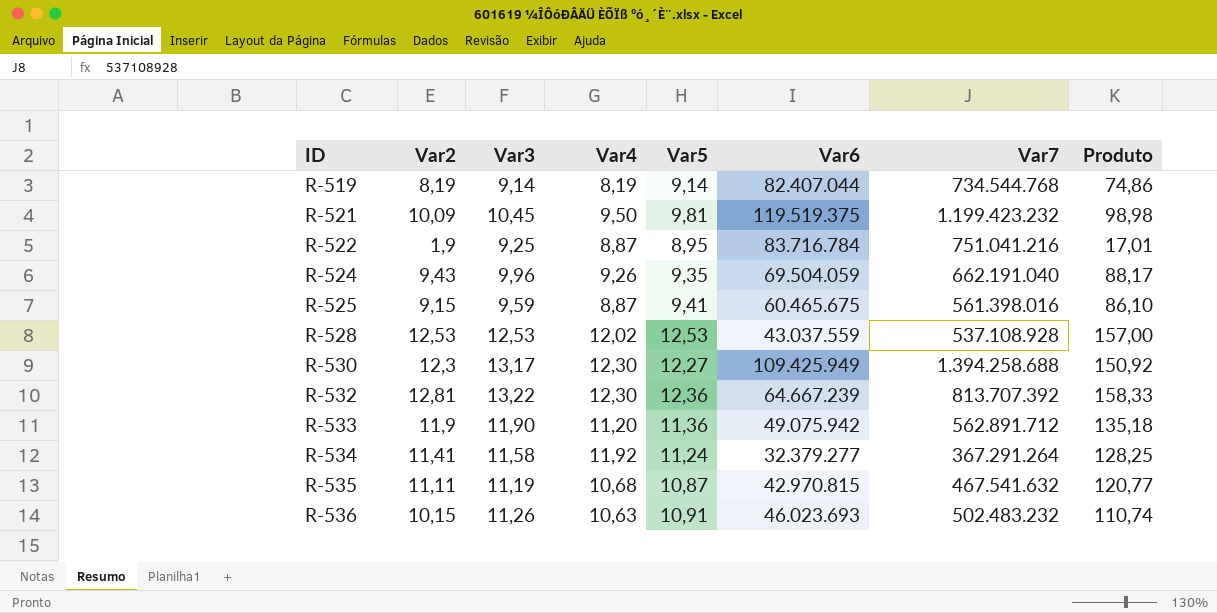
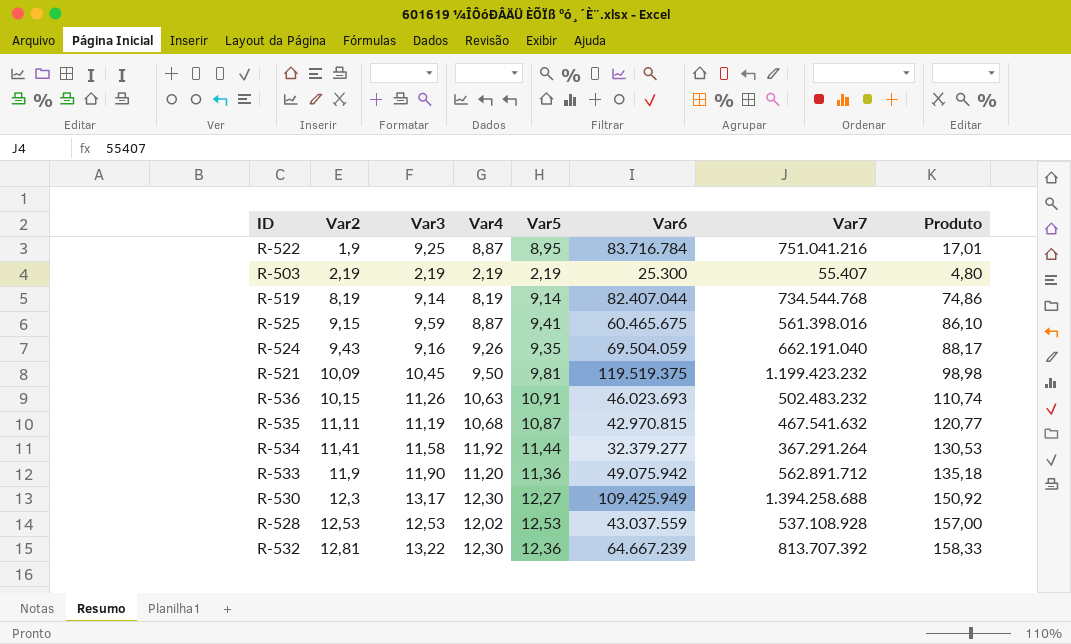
row order: ID ascending -> Var2 ascending
row R-503: none -> 2,19 | 2,19 | 2,19 | 2,19 | 25.300 | 55.407 | 4,80
R-524 | Var3: 9,96 -> 9,16
R-534 | Var5: 11,24 -> 11,44
R-534 | Produto: 128,25 -> 130,53

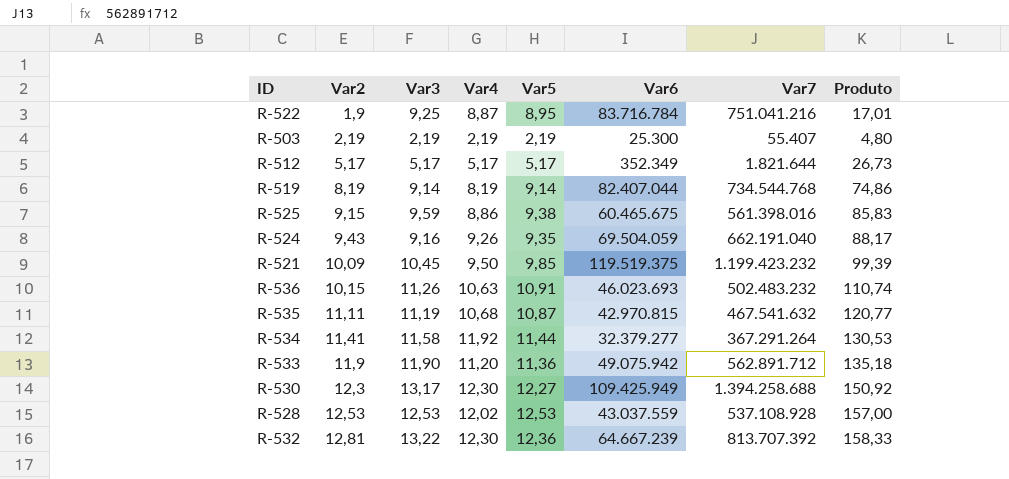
row R-512: none -> 5,17 | 5,17 | 5,17 | 5,17 | 352.349 | 1.821.644 | 26,73
R-525 | Var4: 8,87 -> 8,86
R-525 | Var5: 9,41 -> 9,38
R-525 | Produto: 86,10 -> 85,83
R-521 | Var5: 9,81 -> 9,85
R-521 | Produto: 98,98 -> 99,39

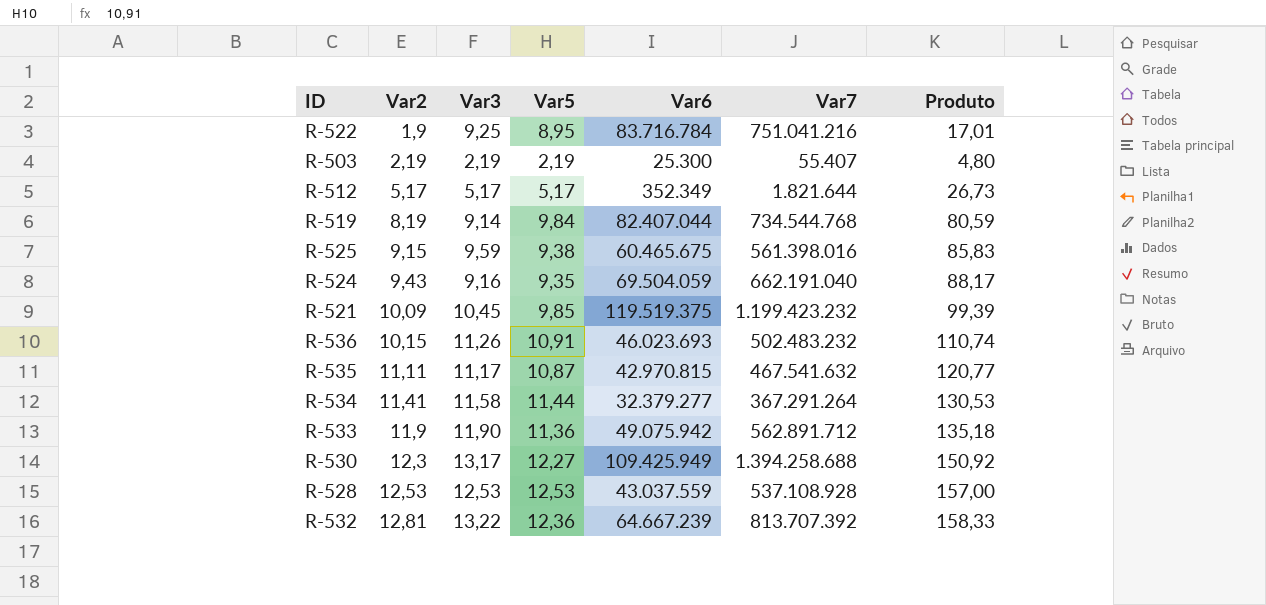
column Var4 | position: 4 -> none
R-519 | Var5: 9,14 -> 9,84
R-519 | Produto: 74,86 -> 80,59
R-535 | Var3: 11,19 -> 11,17

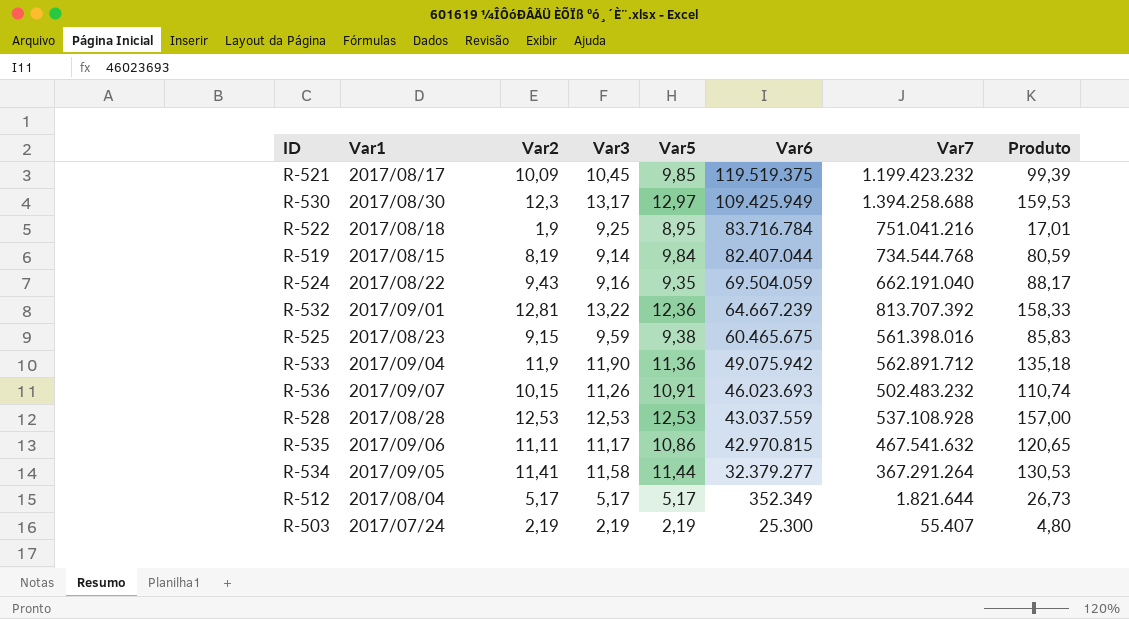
row order: Var2 ascending -> Var6 descending
column Var1 | position: none -> 2
R-530 | Var5: 12,27 -> 12,97
R-530 | Produto: 150,92 -> 159,53
R-535 | Var5: 10,87 -> 10,86
R-535 | Produto: 120,77 -> 120,65

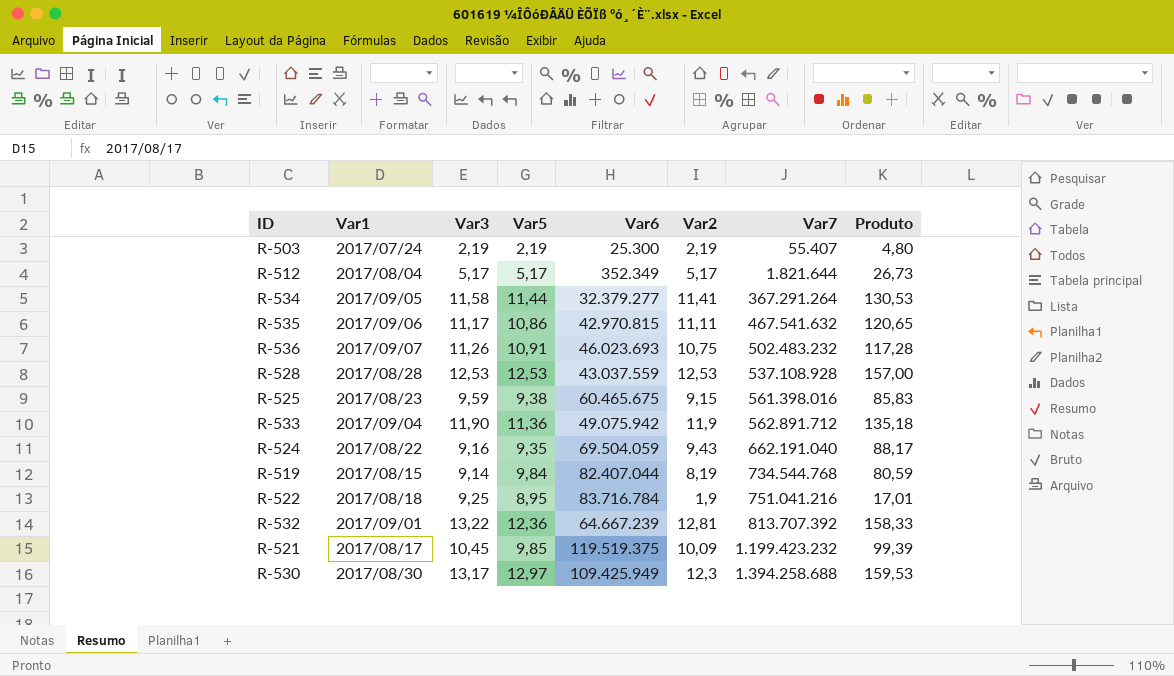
row order: Var6 descending -> Var7 ascending
column Var2 | position: 3 -> 6
R-536 | Var2: 10,15 -> 10,75
R-536 | Produto: 110,74 -> 117,28

